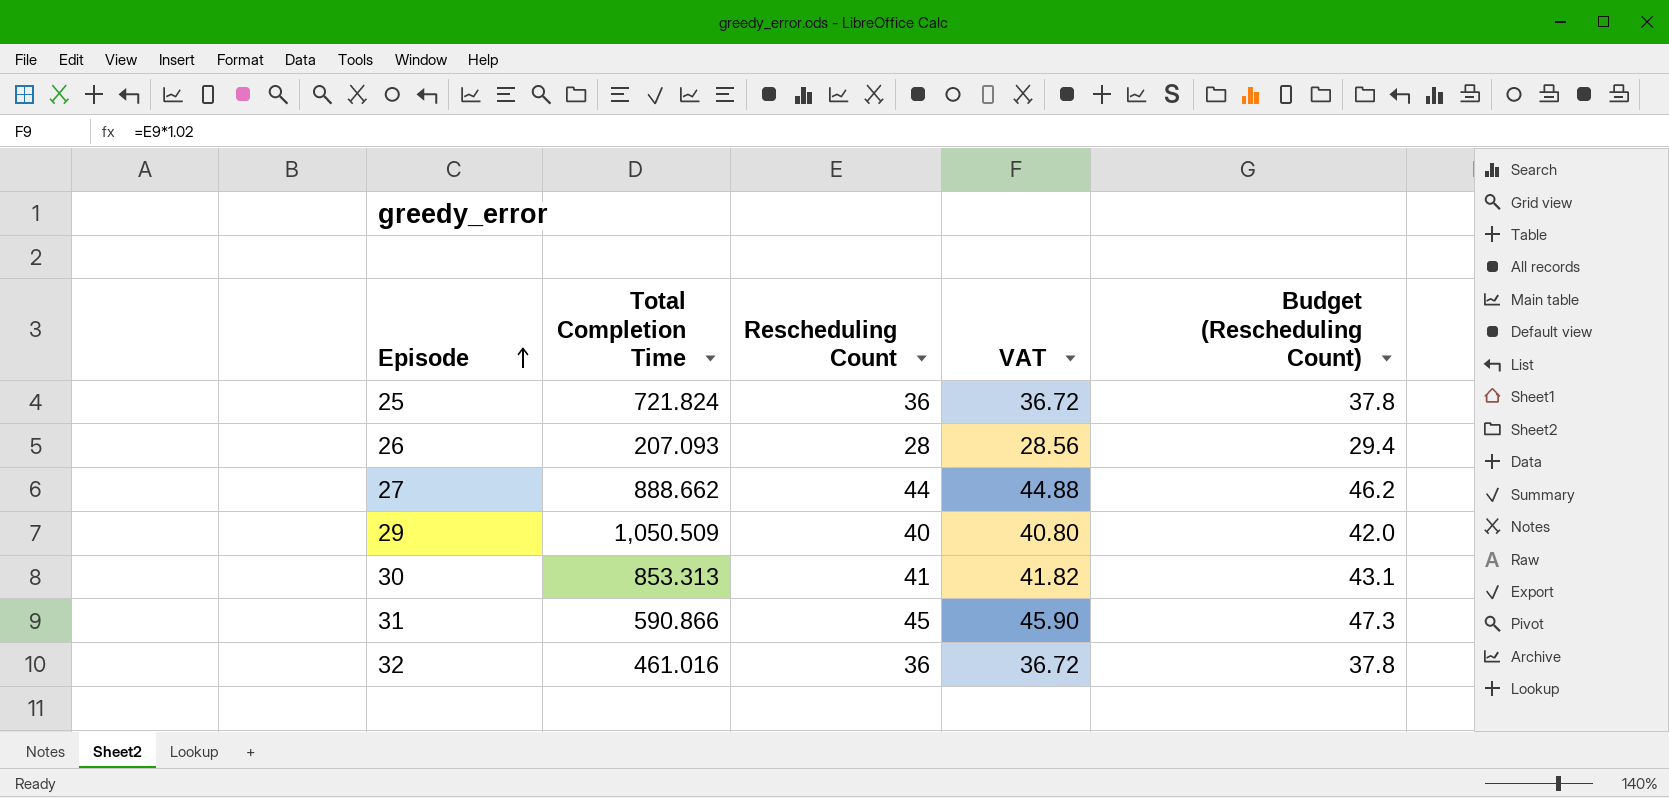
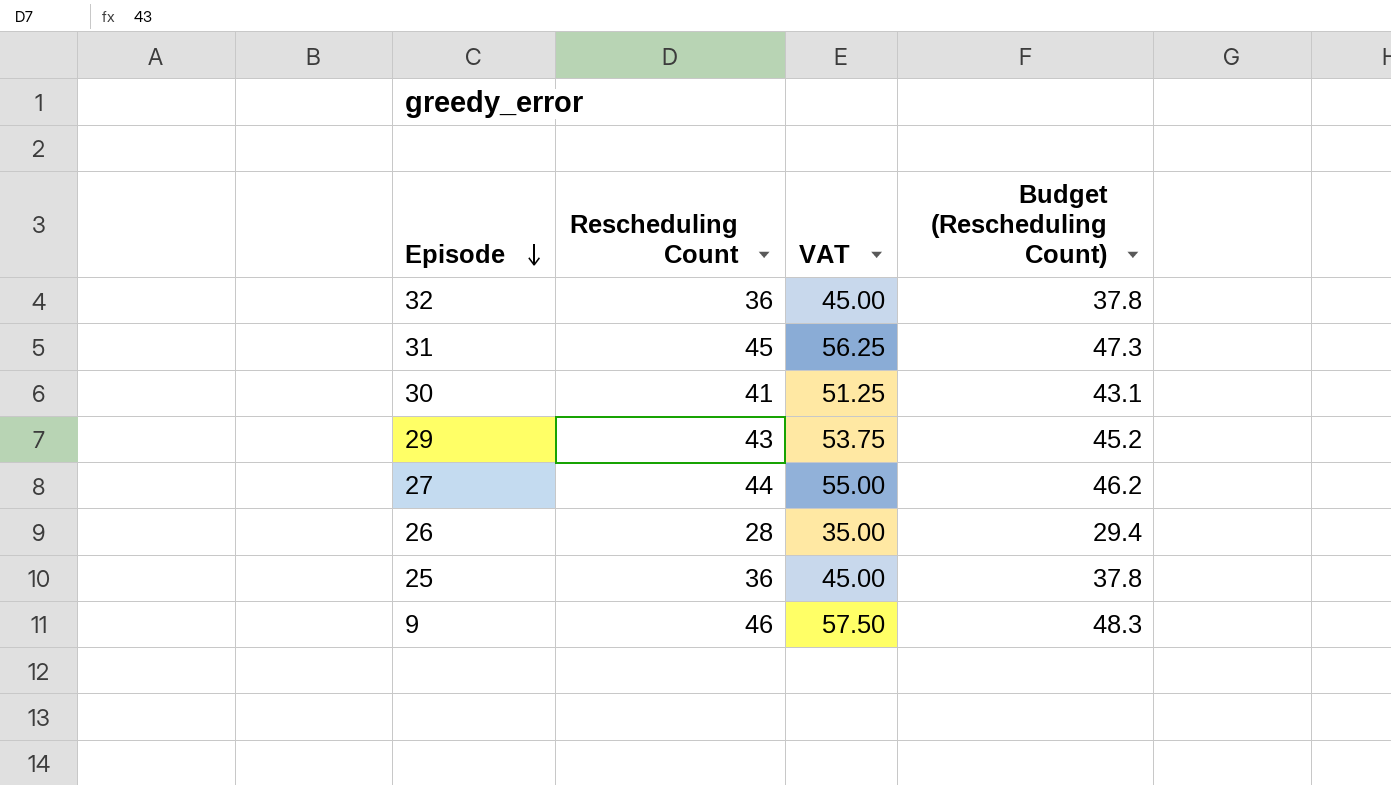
row order: Episode ascending -> Episode descending
column Total Completion Time | position: 2 -> none
column VAT | formula: [Rescheduling Count] * 1.02 -> [Rescheduling Count] * 1.25
29 | Rescheduling Count: 40 -> 43
29 | Budget (Rescheduling Count): 42.0 -> 45.2
row 9: none -> 46 | 57.50 | 48.3

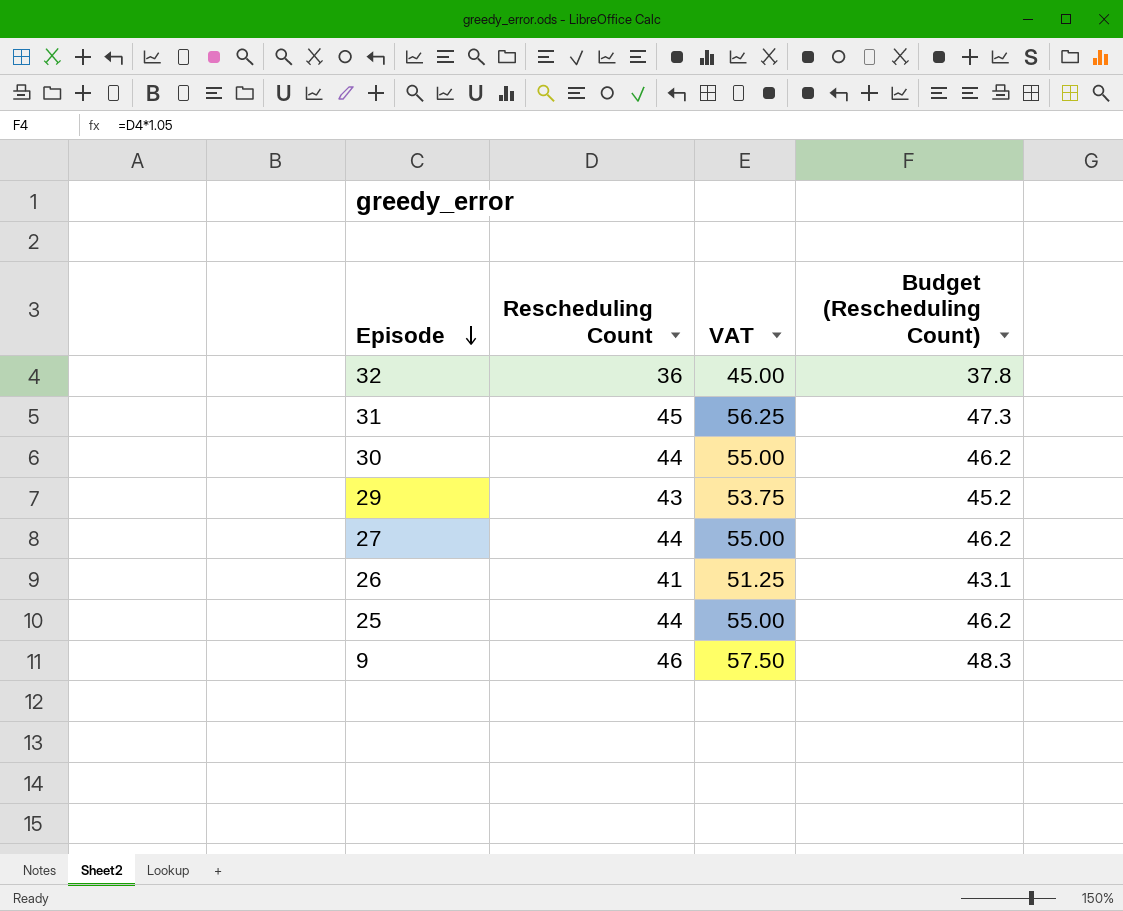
30 | Rescheduling Count: 41 -> 44
30 | VAT: 51.25 -> 55.00
30 | Budget (Rescheduling Count): 43.1 -> 46.2
26 | Rescheduling Count: 28 -> 41
26 | VAT: 35.00 -> 51.25
26 | Budget (Rescheduling Count): 29.4 -> 43.1
25 | Rescheduling Count: 36 -> 44
25 | VAT: 45.00 -> 55.00
25 | Budget (Rescheduling Count): 37.8 -> 46.2

